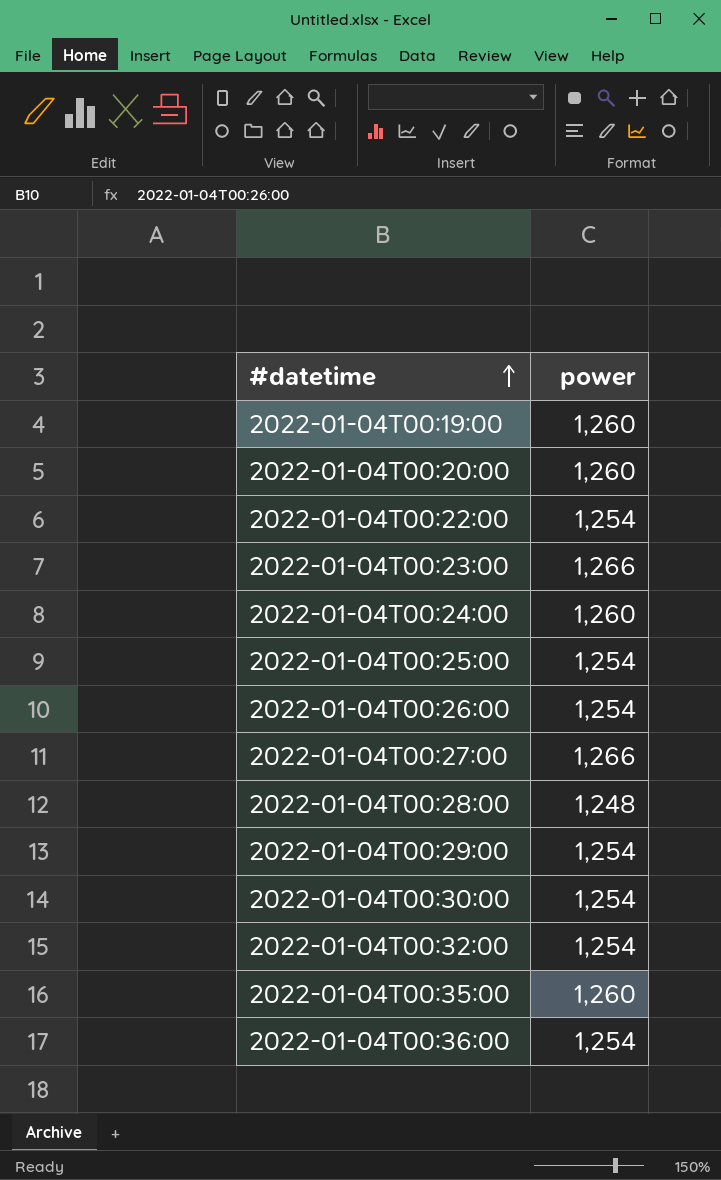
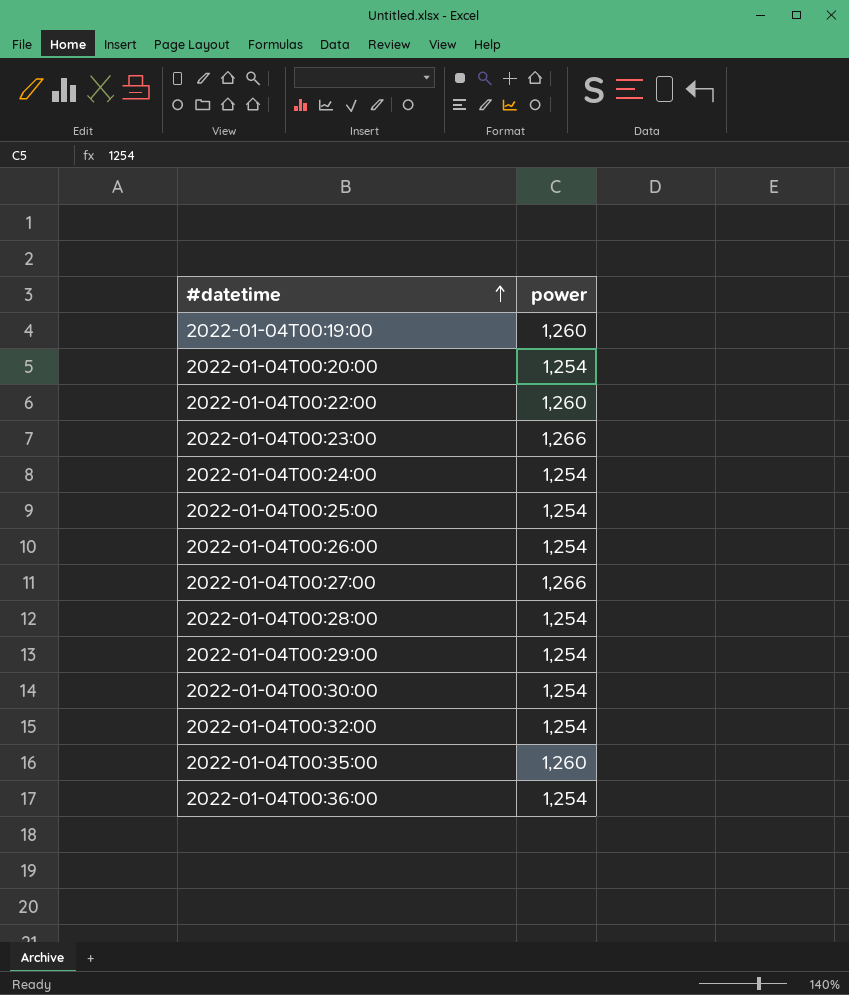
2022-01-04T00:20:00 | power: 1,260 -> 1,254
2022-01-04T00:22:00 | power: 1,254 -> 1,260
2022-01-04T00:24:00 | power: 1,260 -> 1,254
2022-01-04T00:28:00 | power: 1,248 -> 1,254

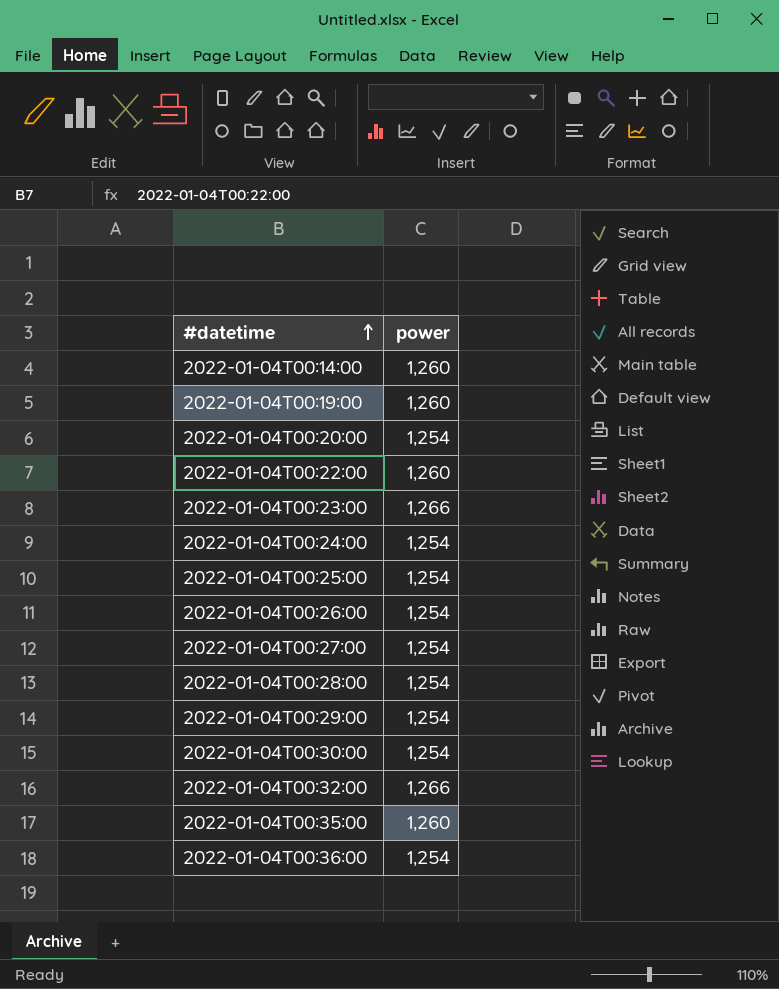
row 2022-01-04T00:14:00: none -> 1,260
2022-01-04T00:27:00 | power: 1,266 -> 1,254
2022-01-04T00:32:00 | power: 1,254 -> 1,266

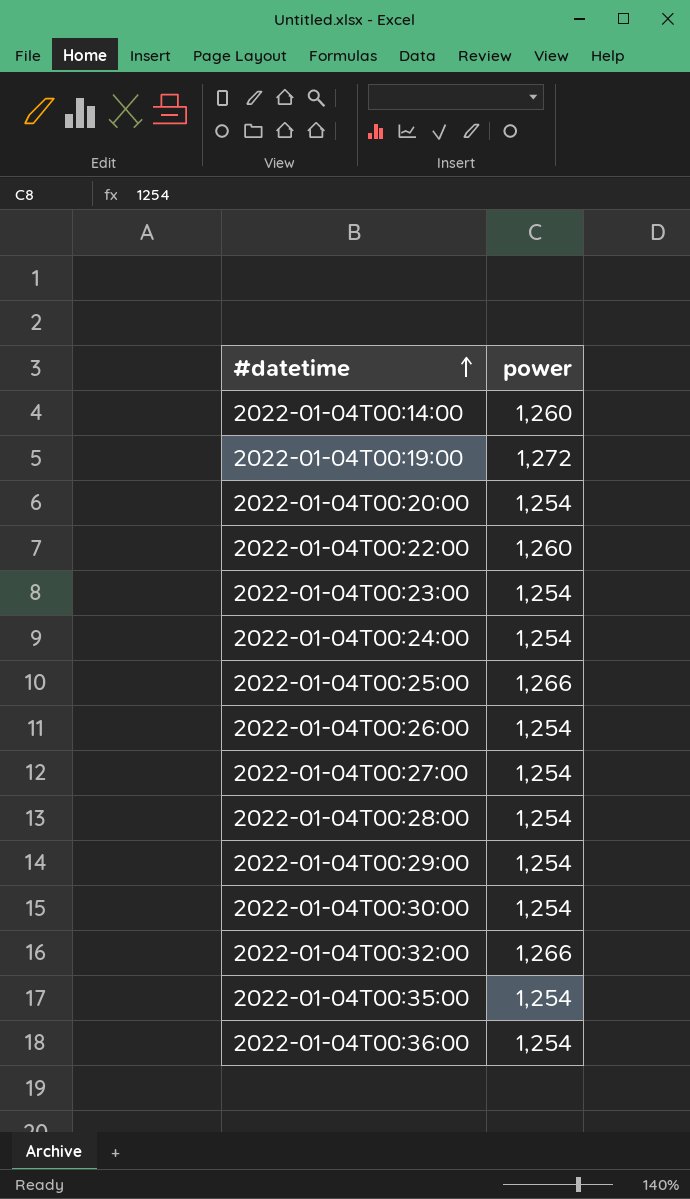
2022-01-04T00:19:00 | power: 1,260 -> 1,272
2022-01-04T00:23:00 | power: 1,266 -> 1,254
2022-01-04T00:25:00 | power: 1,254 -> 1,266
2022-01-04T00:35:00 | power: 1,260 -> 1,254

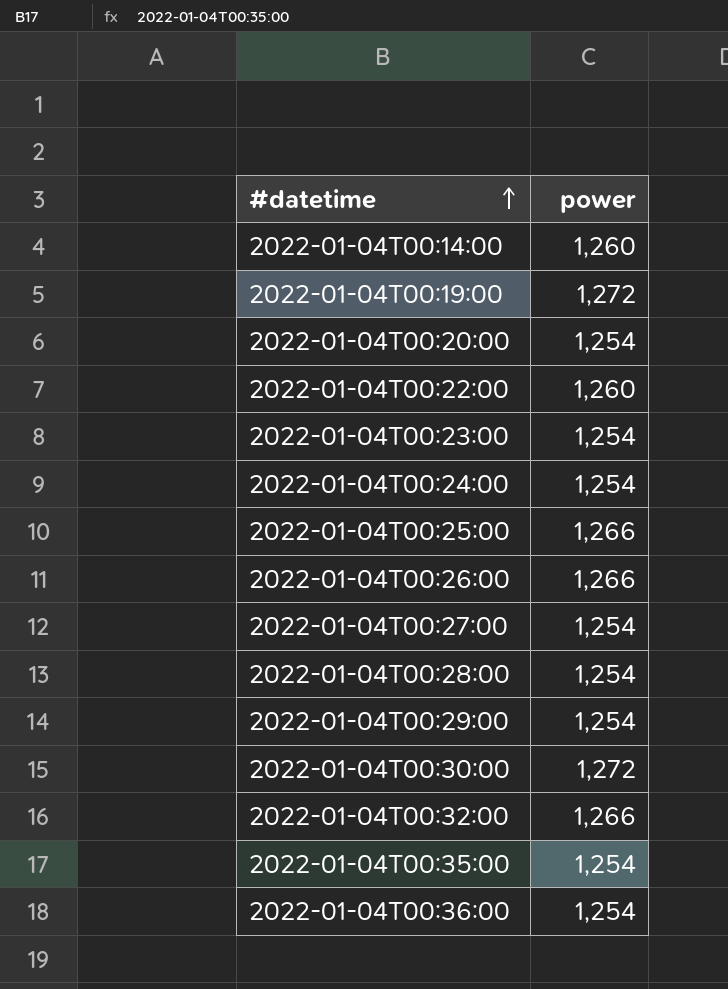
2022-01-04T00:26:00 | power: 1,254 -> 1,266
2022-01-04T00:30:00 | power: 1,254 -> 1,272

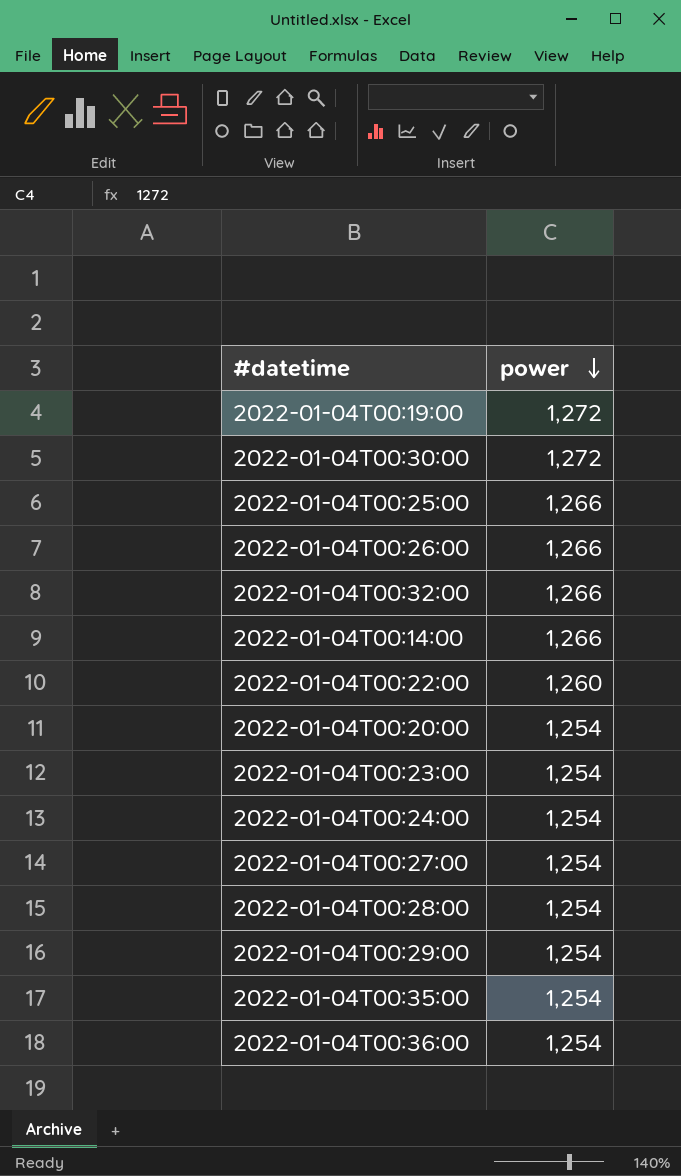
row order: #datetime ascending -> power descending
2022-01-04T00:14:00 | power: 1,260 -> 1,266

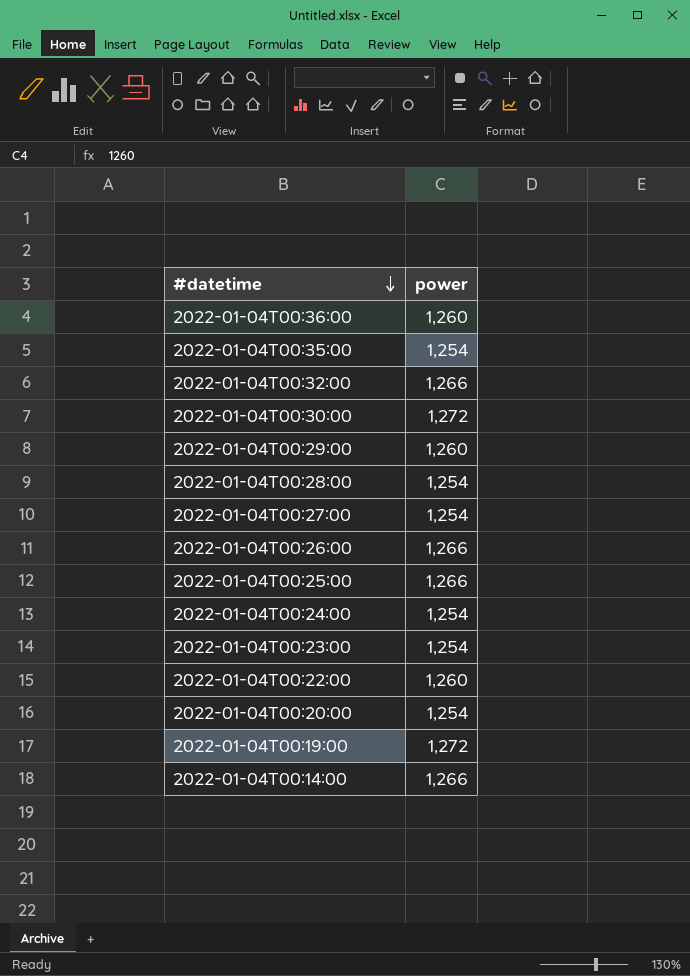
row order: power descending -> #datetime descending
2022-01-04T00:36:00 | power: 1,254 -> 1,260
2022-01-04T00:29:00 | power: 1,254 -> 1,260

